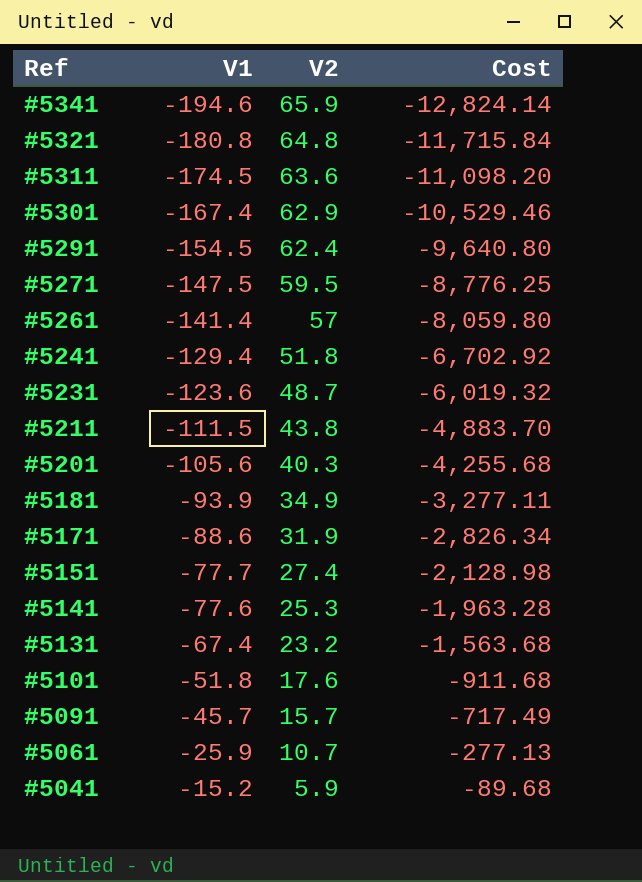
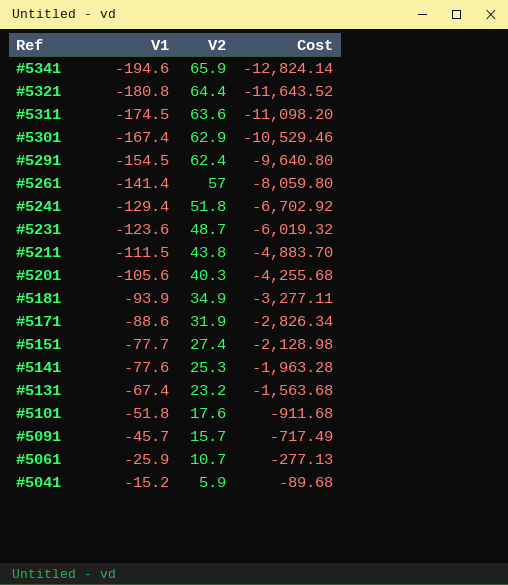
row #5271: -147.5 | 59.5 | -8,776.25 -> none
#5321 | V2: 64.8 -> 64.4
#5321 | Cost: -11,715.84 -> -11,643.52

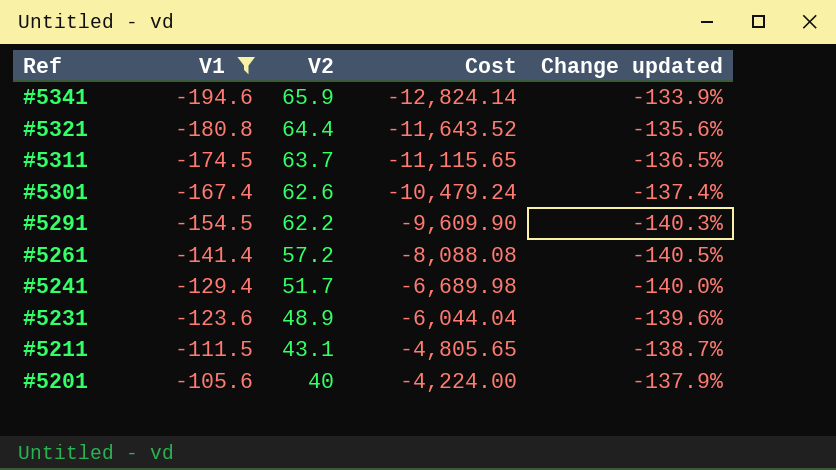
filter: none -> V1 <= -105.6
column Change updated | formula: none -> ([V2] - [V1]) / [V1]
#5311 | V2: 63.6 -> 63.7
#5311 | Cost: -11,098.20 -> -11,115.65
#5301 | V2: 62.9 -> 62.6
#5301 | Cost: -10,529.46 -> -10,479.24
#5291 | V2: 62.4 -> 62.2
#5291 | Cost: -9,640.80 -> -9,609.90
#5261 | V2: 57 -> 57.2
#5261 | Cost: -8,059.80 -> -8,088.08
#5241 | V2: 51.8 -> 51.7
#5241 | Cost: -6,702.92 -> -6,689.98
#5231 | V2: 48.7 -> 48.9
#5231 | Cost: -6,019.32 -> -6,044.04
#5211 | V2: 43.8 -> 43.1
#5211 | Cost: -4,883.70 -> -4,805.65
#5201 | V2: 40.3 -> 40
#5201 | Cost: -4,255.68 -> -4,224.00

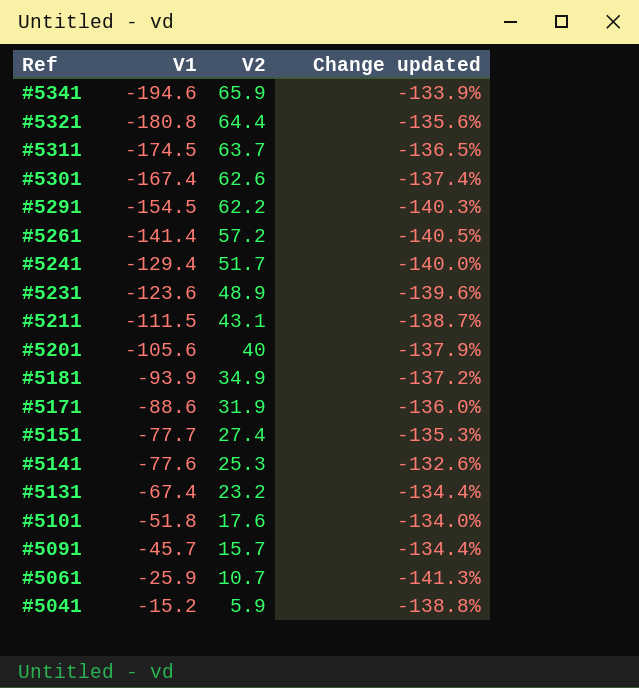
filter: V1 <= -105.6 -> none
column Cost | formula: [V1] * [V2] -> none

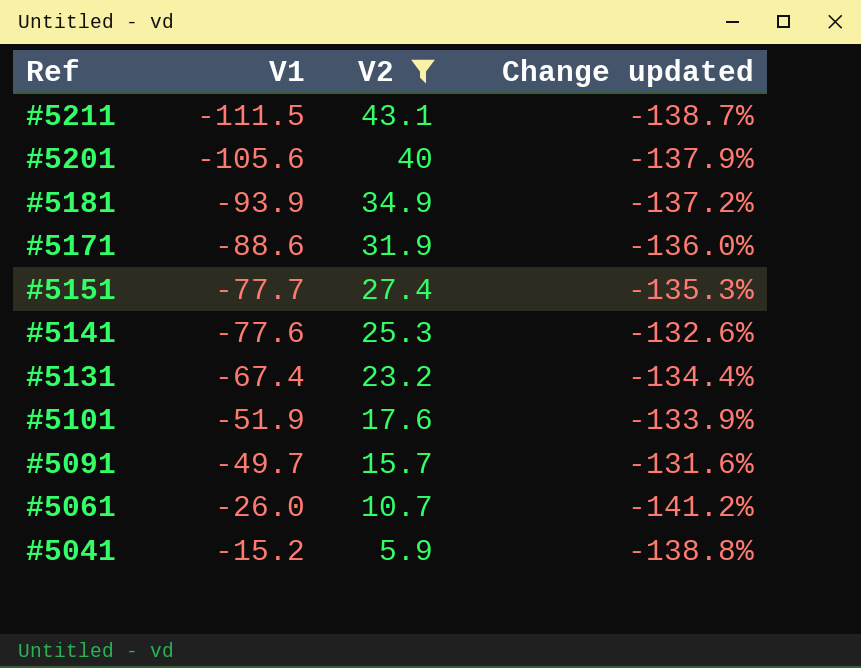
filter: none -> V2 <= 43.1
#5101 | V1: -51.8 -> -51.9
#5101 | Change updated: -134.0% -> -133.9%
#5091 | V1: -45.7 -> -49.7
#5091 | Change updated: -134.4% -> -131.6%
#5061 | V1: -25.9 -> -26.0
#5061 | Change updated: -141.3% -> -141.2%

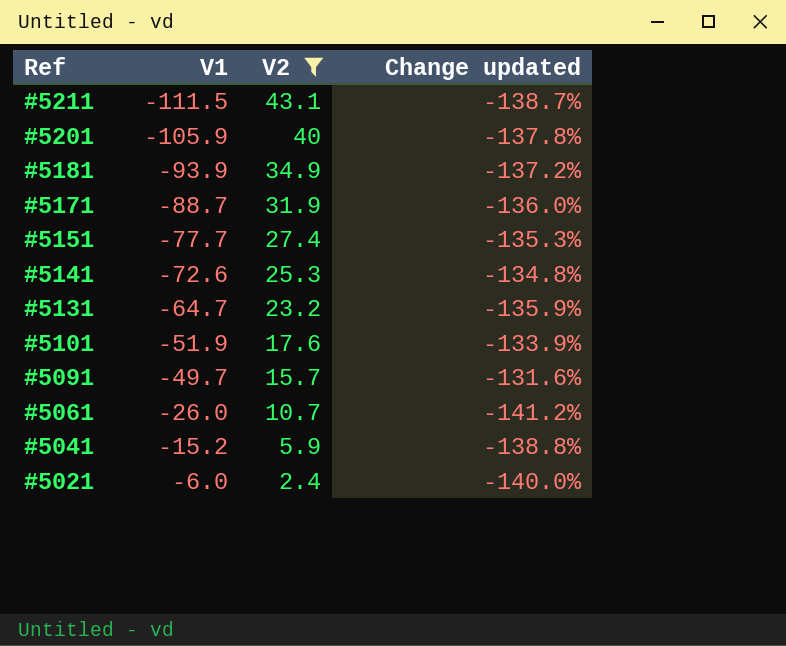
#5201 | V1: -105.6 -> -105.9
#5201 | Change updated: -137.9% -> -137.8%
#5171 | V1: -88.6 -> -88.7
#5141 | V1: -77.6 -> -72.6
#5141 | Change updated: -132.6% -> -134.8%
#5131 | V1: -67.4 -> -64.7
#5131 | Change updated: -134.4% -> -135.9%
row #5021: none -> -6.0 | 2.4 | -140.0%

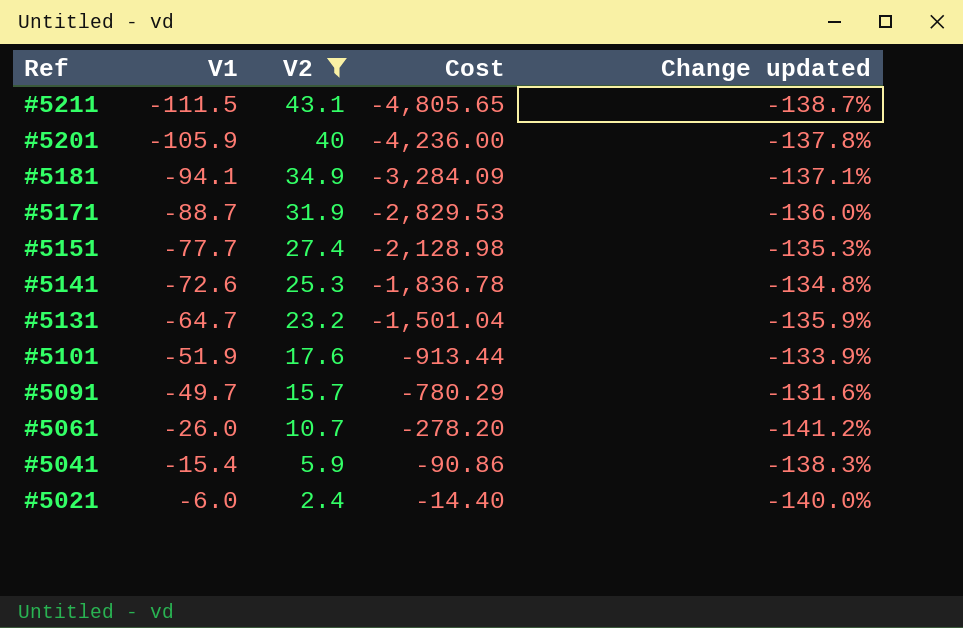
column Cost | formula: none -> [V1] * [V2]
#5181 | V1: -93.9 -> -94.1
#5181 | Change updated: -137.2% -> -137.1%
#5041 | V1: -15.2 -> -15.4
#5041 | Change updated: -138.8% -> -138.3%

